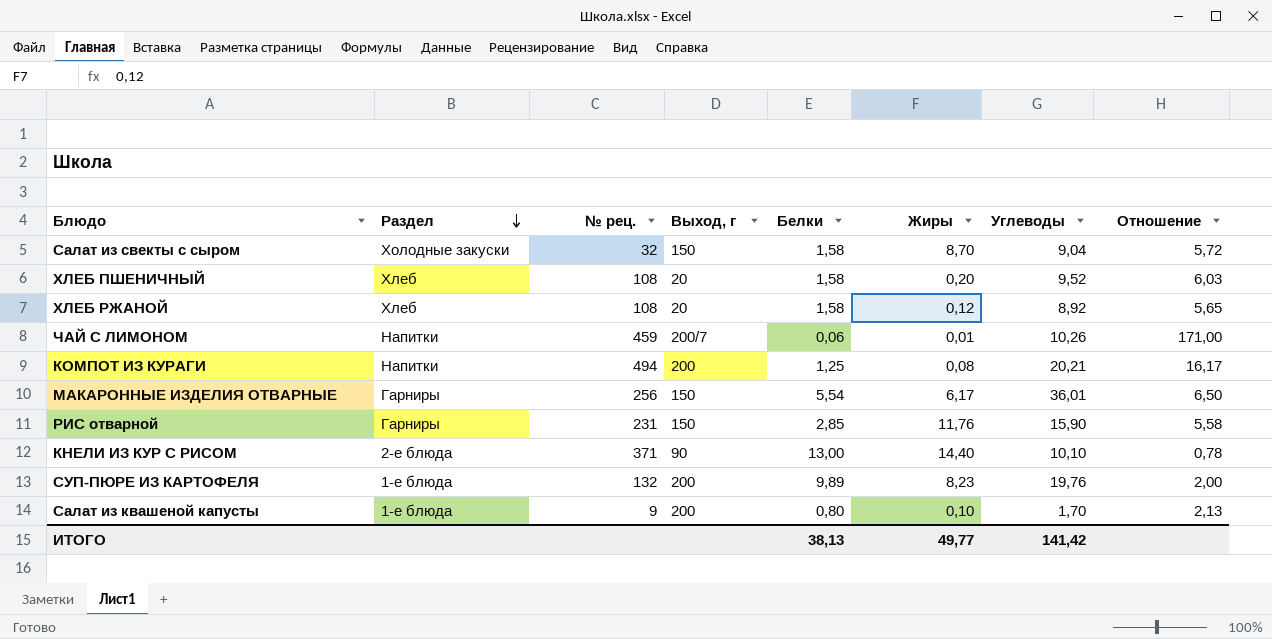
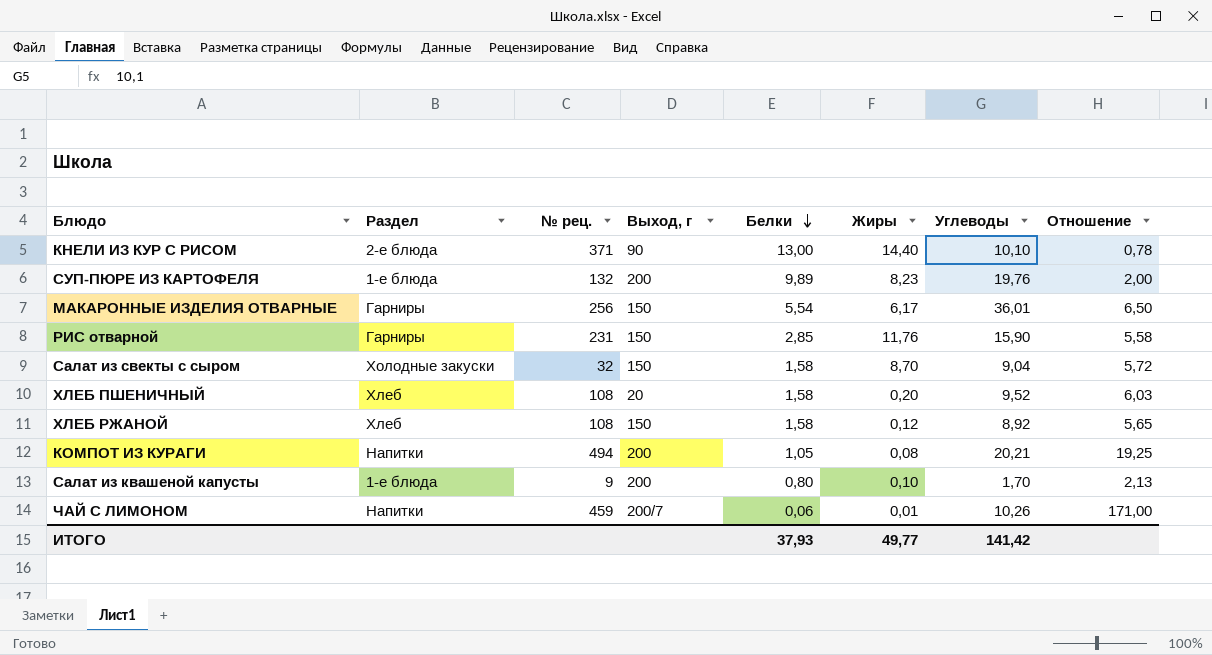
row order: Раздел descending -> Белки descending
ХЛЕБ РЖАНОЙ | Выход, г: 20 -> 150
КОМПОТ ИЗ КУРАГИ | Белки: 1,25 -> 1,05
КОМПОТ ИЗ КУРАГИ | Отношение: 16,17 -> 19,25
ИТОГО | Белки: 38,13 -> 37,93

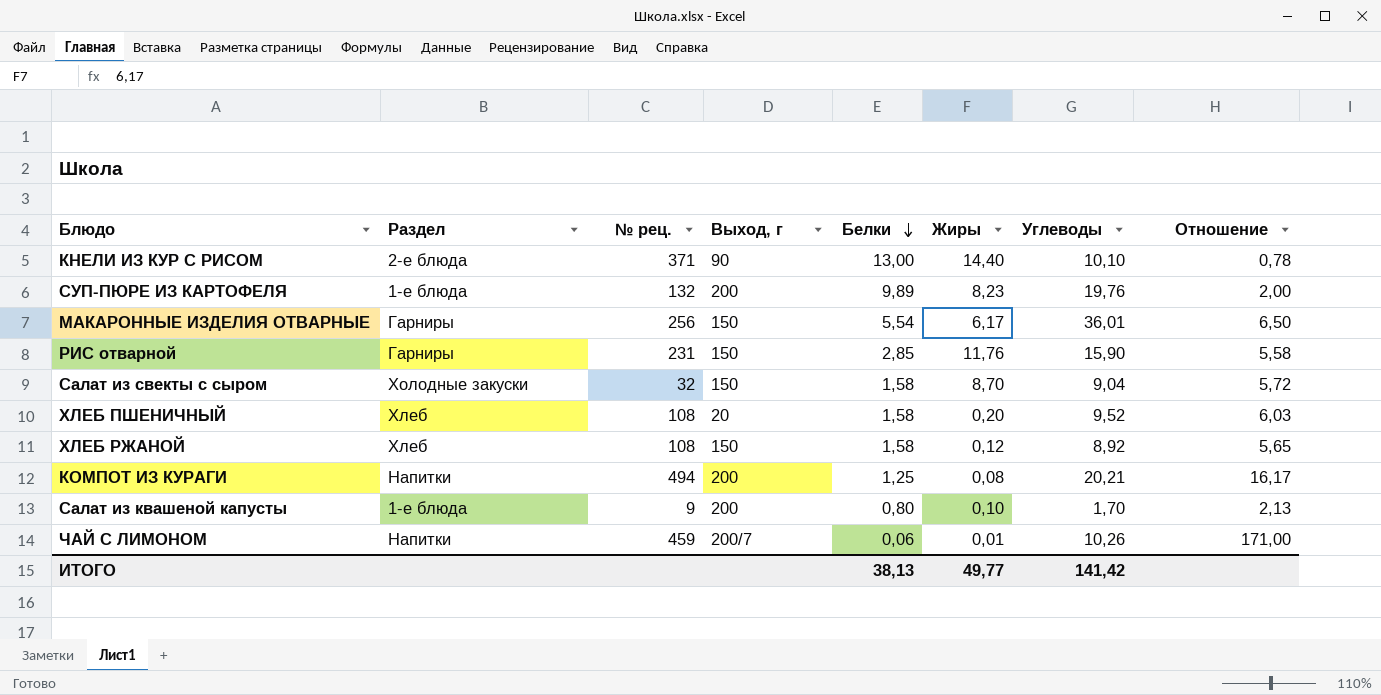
КОМПОТ ИЗ КУРАГИ | Белки: 1,05 -> 1,25
КОМПОТ ИЗ КУРАГИ | Отношение: 19,25 -> 16,17
ИТОГО | Белки: 37,93 -> 38,13

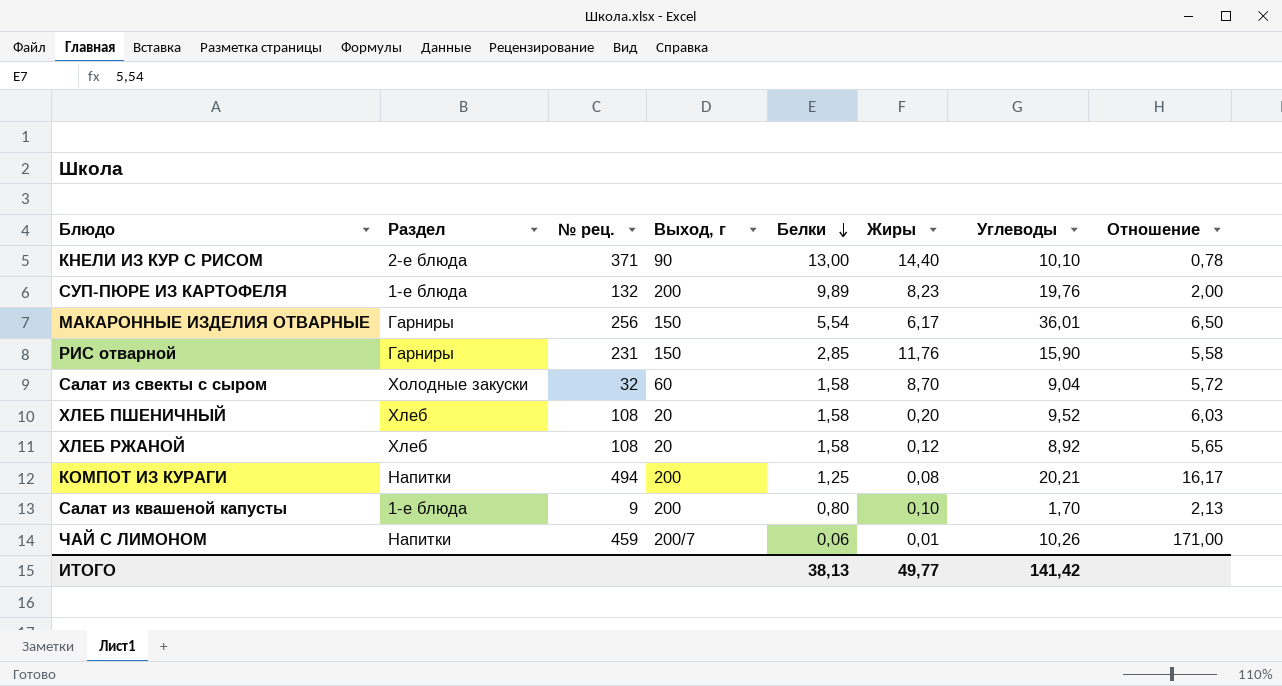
Салат из свекты с сыром | Выход, г: 150 -> 60
ХЛЕБ РЖАНОЙ | Выход, г: 150 -> 20

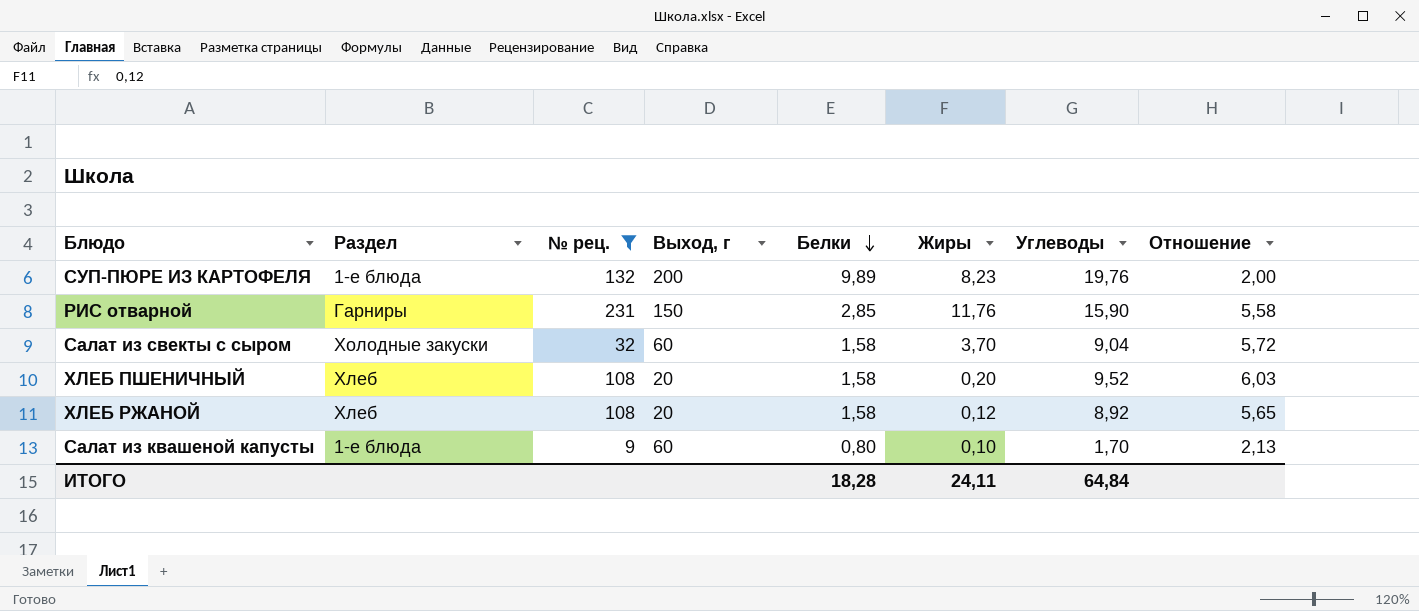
filter: none -> № рец. <= 231
Салат из свекты с сыром | Жиры: 8,70 -> 3,70
Салат из квашеной капусты | Выход, г: 200 -> 60
ИТОГО | Белки: 38,13 -> 18,28
ИТОГО | Жиры: 49,77 -> 24,11
ИТОГО | Углеводы: 141,42 -> 64,84

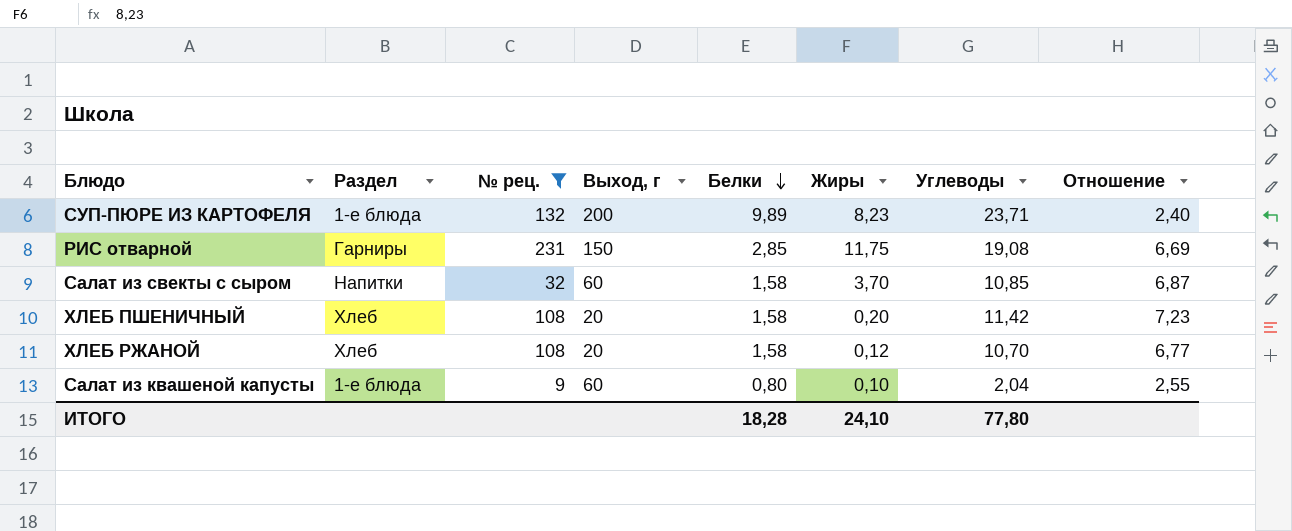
СУП-ПЮРЕ ИЗ КАРТОФЕЛЯ | Углеводы: 19,76 -> 23,71
СУП-ПЮРЕ ИЗ КАРТОФЕЛЯ | Отношение: 2,00 -> 2,40
РИС отварной | Жиры: 11,76 -> 11,75
РИС отварной | Углеводы: 15,90 -> 19,08
РИС отварной | Отношение: 5,58 -> 6,69
Салат из свекты с сыром | Раздел: Холодные закуски -> Напитки
Салат из свекты с сыром | Углеводы: 9,04 -> 10,85
Салат из свекты с сыром | Отношение: 5,72 -> 6,87
ХЛЕБ ПШЕНИЧНЫЙ | Углеводы: 9,52 -> 11,42
ХЛЕБ ПШЕНИЧНЫЙ | Отношение: 6,03 -> 7,23
ХЛЕБ РЖАНОЙ | Углеводы: 8,92 -> 10,70
ХЛЕБ РЖАНОЙ | Отношение: 5,65 -> 6,77
Салат из квашеной капусты | Углеводы: 1,70 -> 2,04
Салат из квашеной капусты | Отношение: 2,13 -> 2,55
ИТОГО | Жиры: 24,11 -> 24,10
ИТОГО | Углеводы: 64,84 -> 77,80

